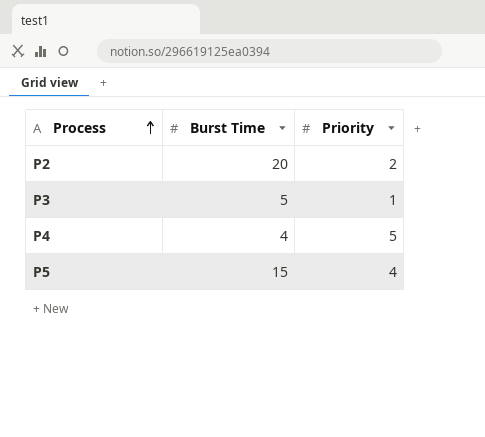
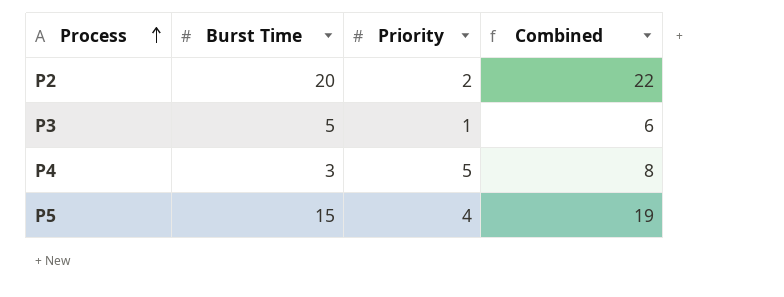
column Combined | formula: none -> [Burst Time] + [Priority]
P4 | Burst Time: 4 -> 3

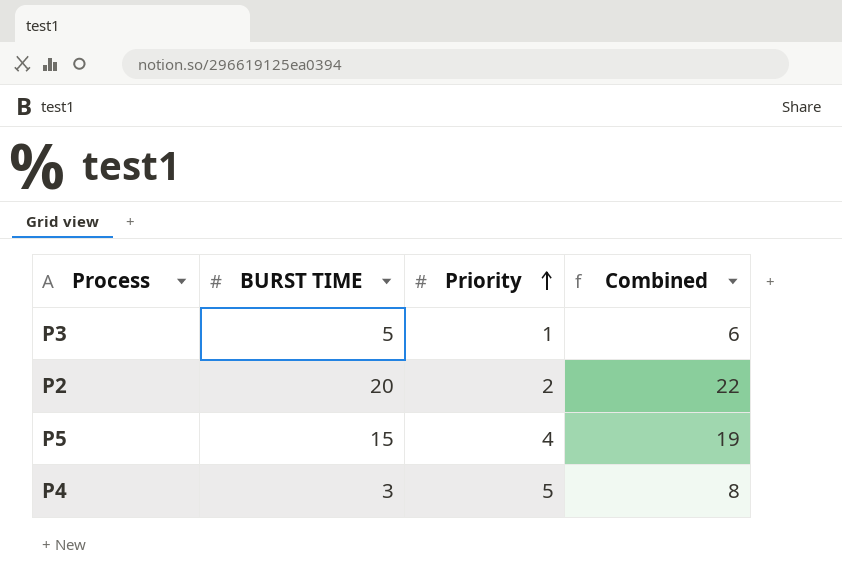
row order: Process ascending -> Priority ascending
column name: Burst Time -> BURST TIME

